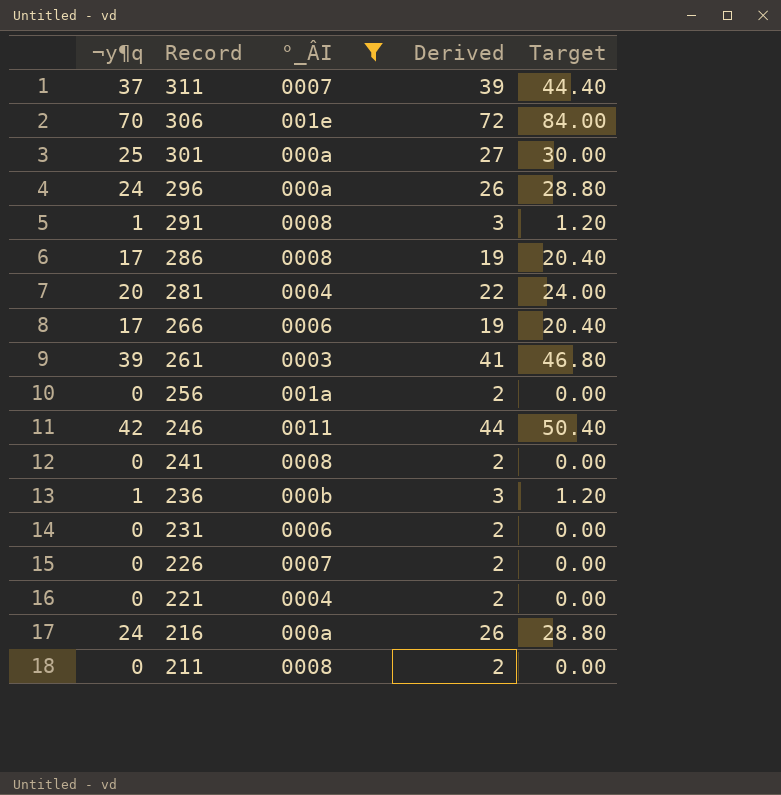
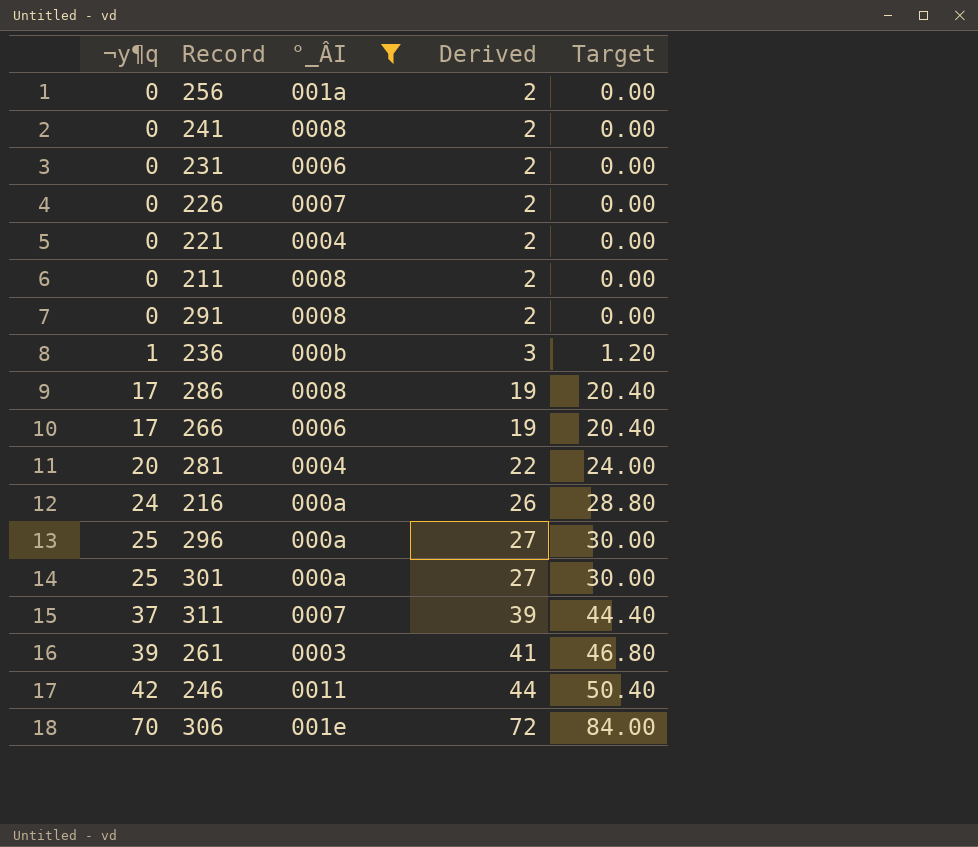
row order: Record descending -> ¬y¶q ascending
291 | ¬y¶q: 1 -> 0
291 | Derived: 3 -> 2
291 | Target: 1.20 -> 0.00
296 | ¬y¶q: 24 -> 25
296 | Derived: 26 -> 27
296 | Target: 28.80 -> 30.00

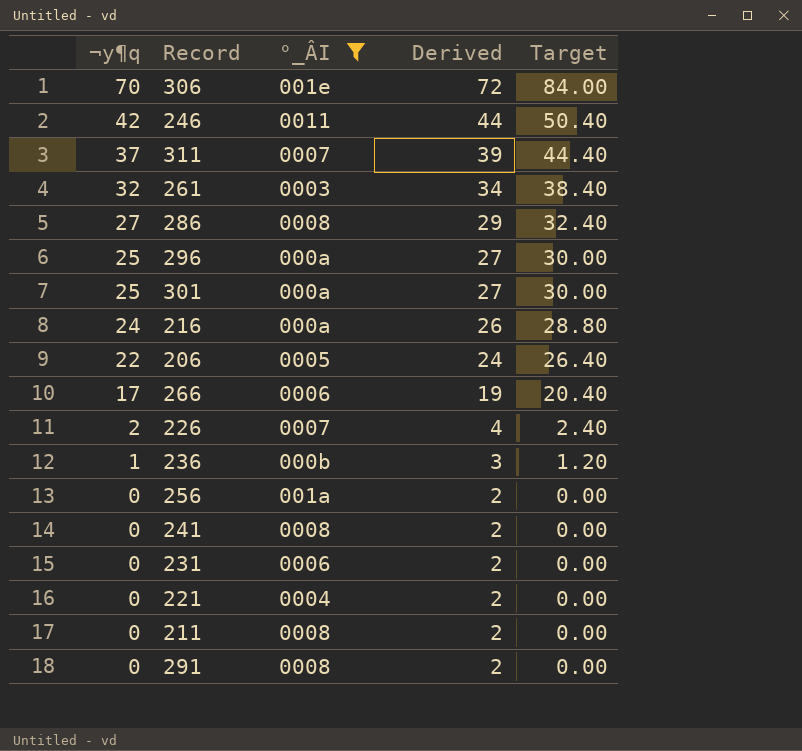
row order: ¬y¶q ascending -> ¬y¶q descending
row 281: 20 | 0004 | 22 | 24.00 -> none
261 | ¬y¶q: 39 -> 32
261 | Derived: 41 -> 34
261 | Target: 46.80 -> 38.40
286 | ¬y¶q: 17 -> 27
286 | Derived: 19 -> 29
286 | Target: 20.40 -> 32.40
row 206: none -> 22 | 0005 | 24 | 26.40
226 | ¬y¶q: 0 -> 2
226 | Derived: 2 -> 4
226 | Target: 0.00 -> 2.40

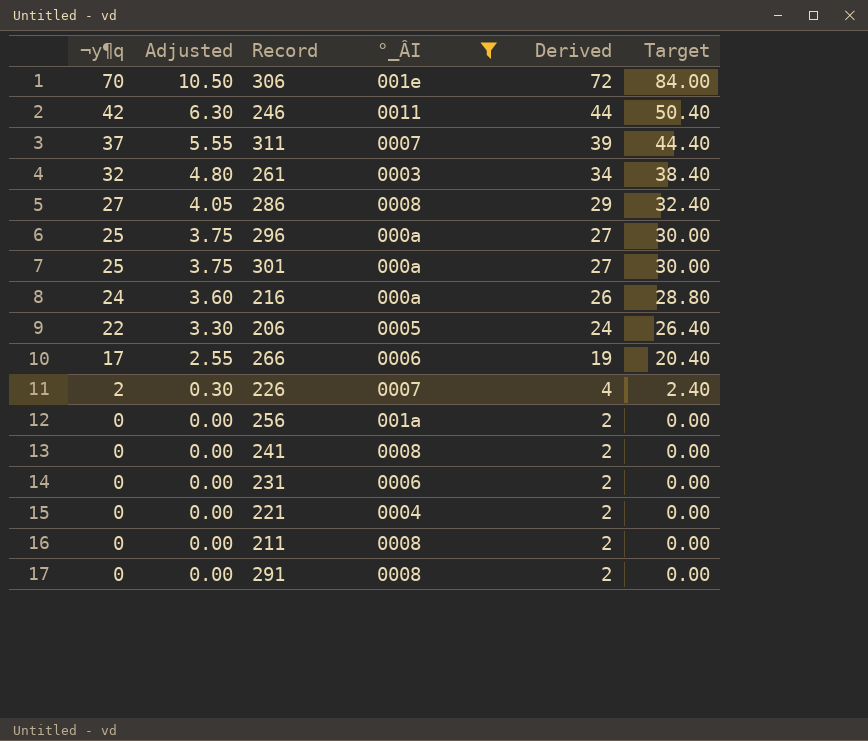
column Adjusted | formula: none -> [¬y¶q] * 0.15
row 236: 1 | 000b | 3 | 1.20 -> none

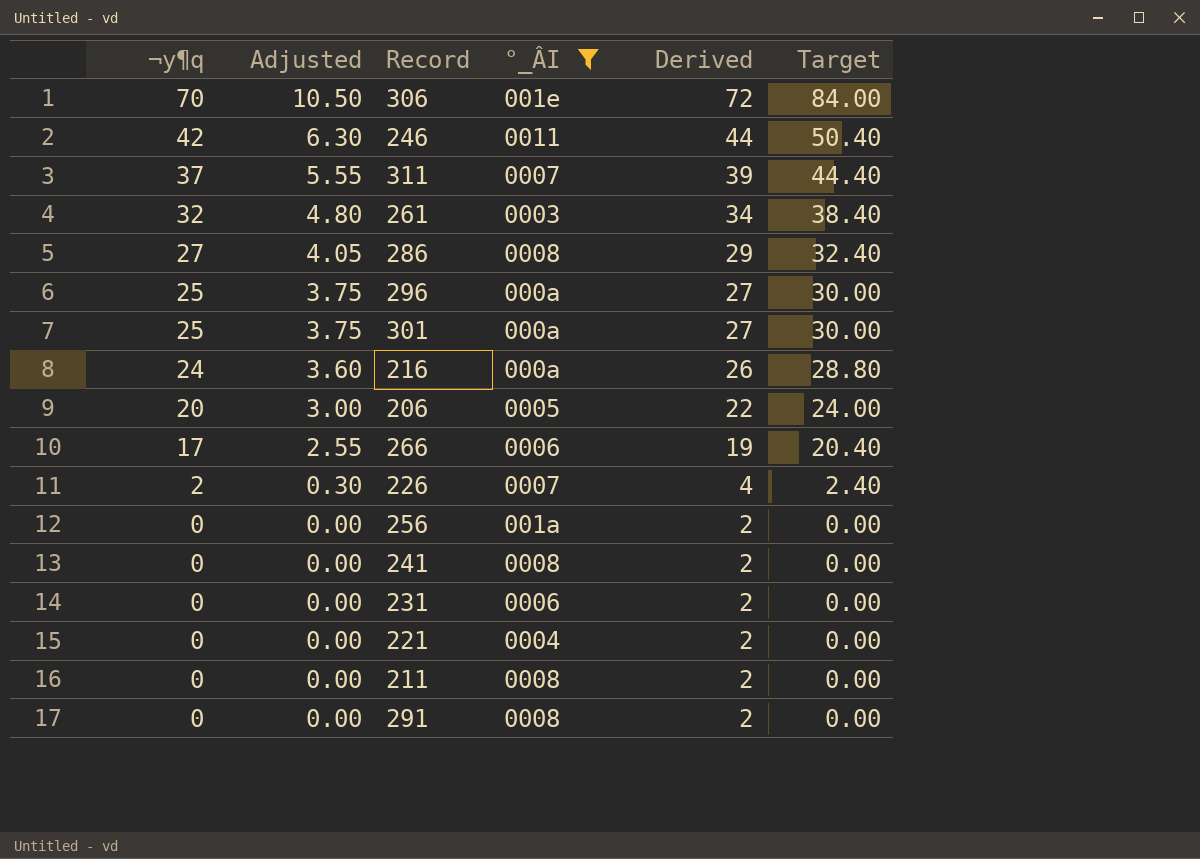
206 | ¬y¶q: 22 -> 20
206 | Adjusted: 3.30 -> 3.00
206 | Derived: 24 -> 22
206 | Target: 26.40 -> 24.00

